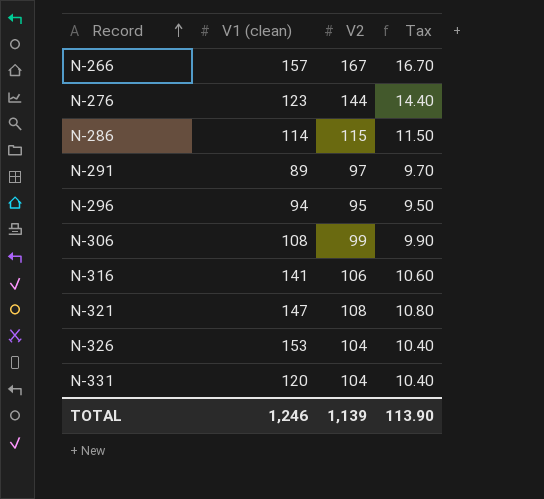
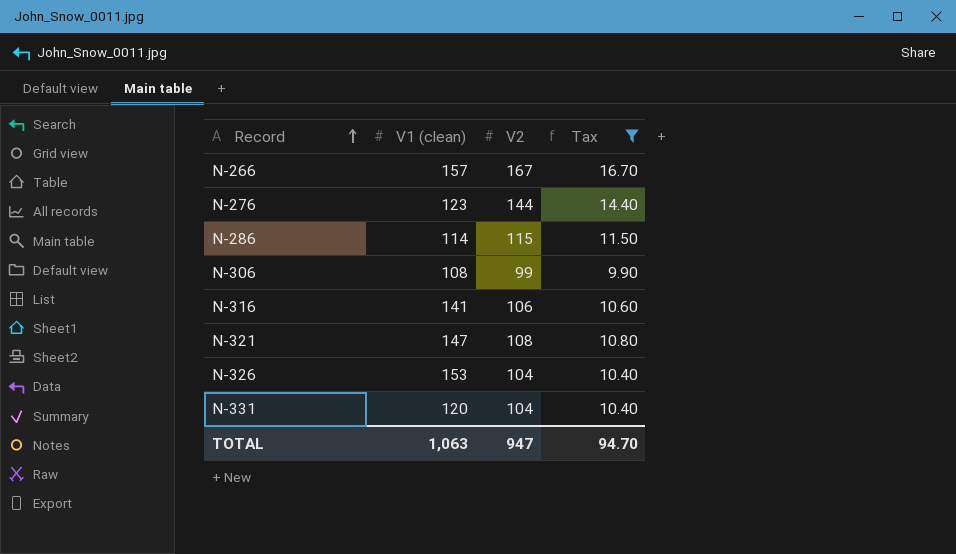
filter: none -> Tax >= 9.90
TOTAL | V1 (clean): 1,246 -> 1,063
TOTAL | V2: 1,139 -> 947
TOTAL | Tax: 113.90 -> 94.70

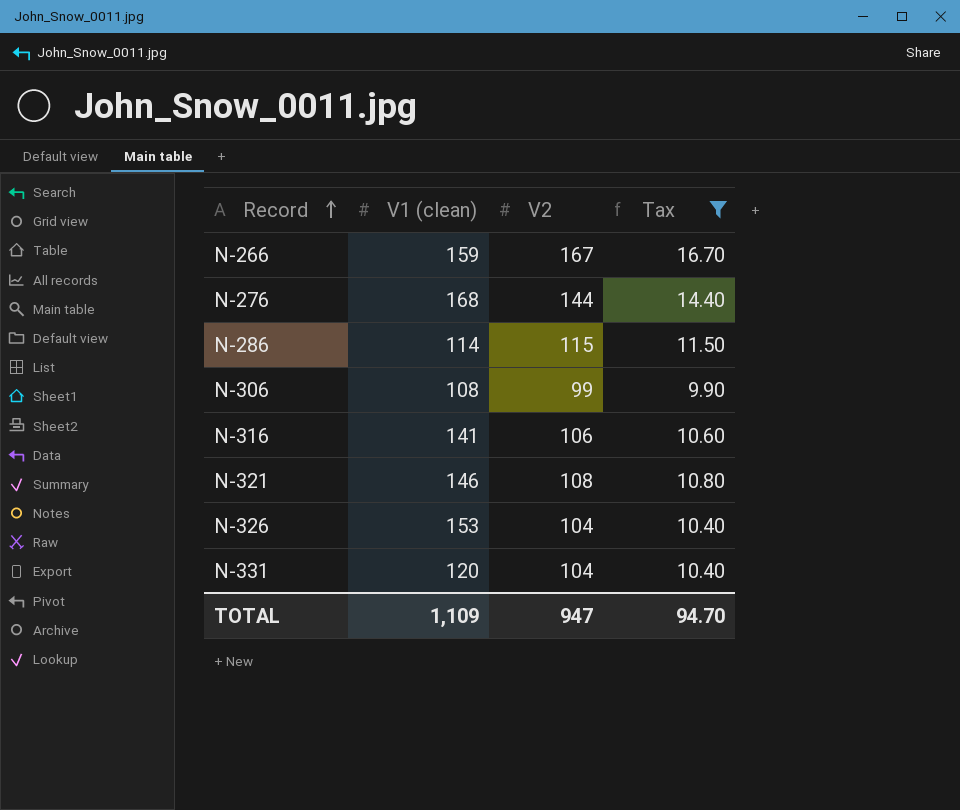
N-266 | V1 (clean): 157 -> 159
N-276 | V1 (clean): 123 -> 168
N-321 | V1 (clean): 147 -> 146
TOTAL | V1 (clean): 1,063 -> 1,109

